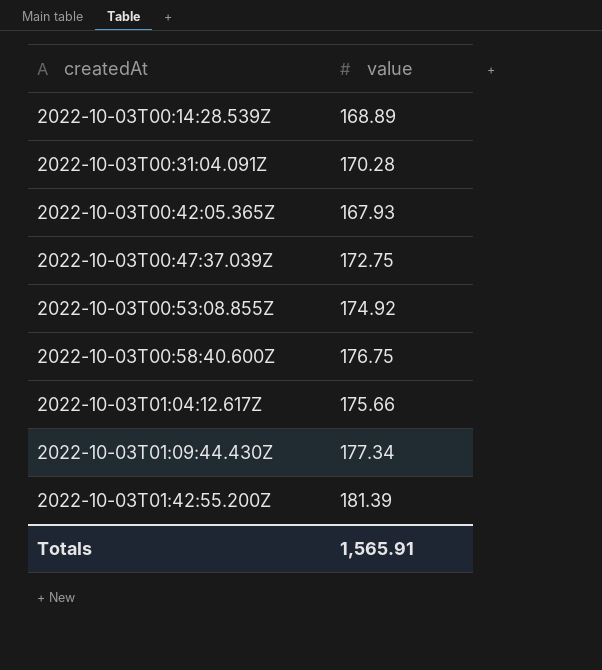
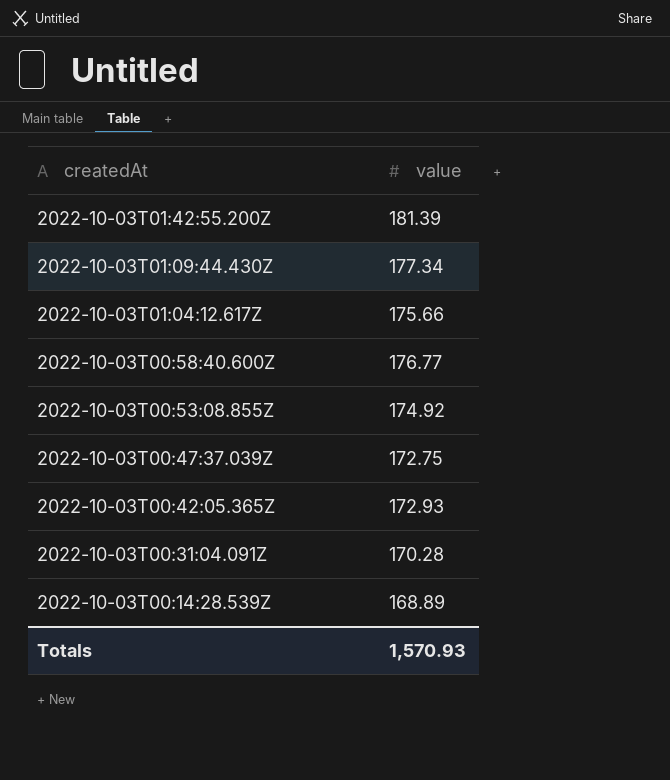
row order: createdAt ascending -> createdAt descending
2022-10-03T00:58:40.600Z | value: 176.75 -> 176.77
2022-10-03T00:42:05.365Z | value: 167.93 -> 172.93
Totals | value: 1,565.91 -> 1,570.93

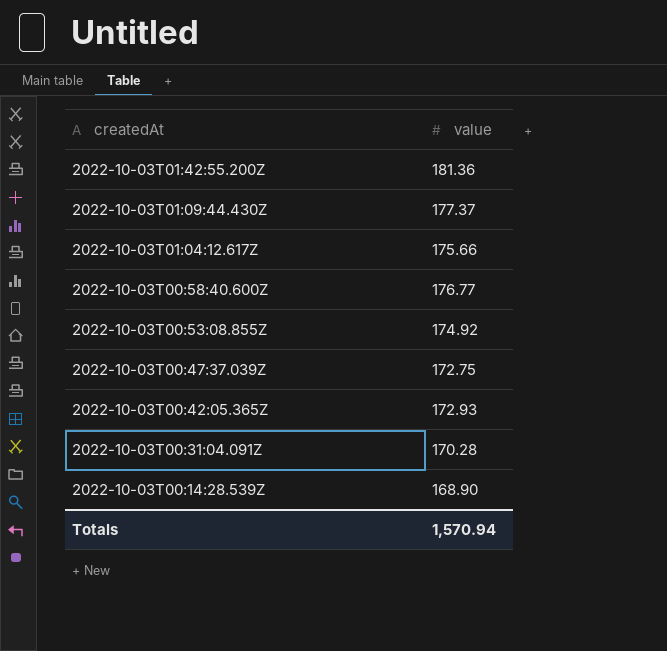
2022-10-03T01:42:55.200Z | value: 181.39 -> 181.36
2022-10-03T01:09:44.430Z | value: 177.34 -> 177.37
2022-10-03T00:14:28.539Z | value: 168.89 -> 168.90
Totals | value: 1,570.93 -> 1,570.94

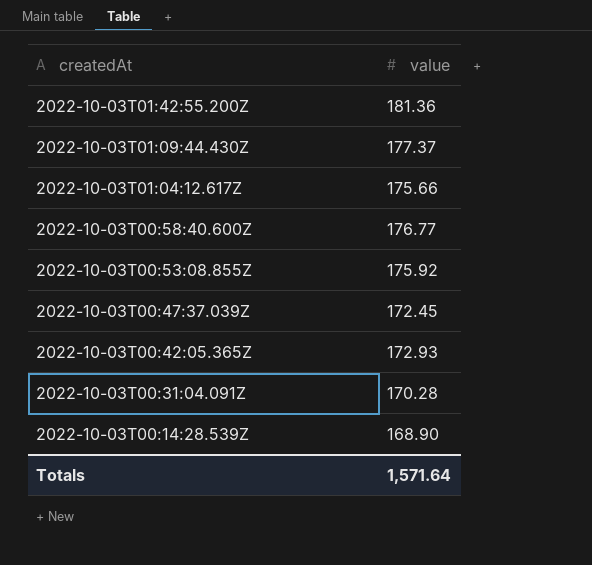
2022-10-03T00:53:08.855Z | value: 174.92 -> 175.92
2022-10-03T00:47:37.039Z | value: 172.75 -> 172.45
Totals | value: 1,570.94 -> 1,571.64

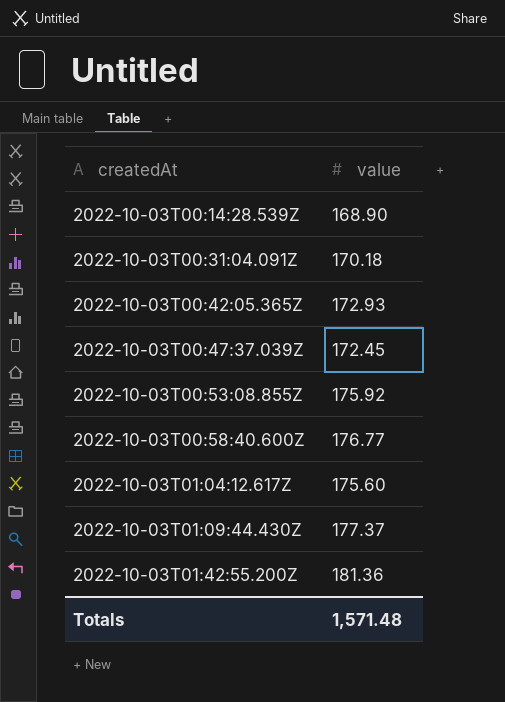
row order: createdAt descending -> createdAt ascending
2022-10-03T00:31:04.091Z | value: 170.28 -> 170.18
2022-10-03T01:04:12.617Z | value: 175.66 -> 175.60
Totals | value: 1,571.64 -> 1,571.48

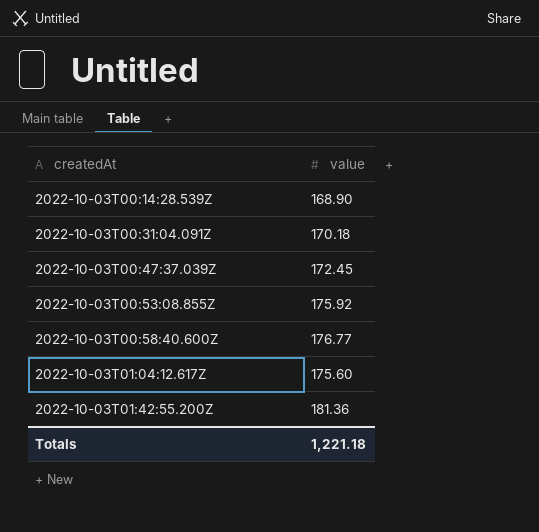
row 2022-10-03T00:42:05.365Z: 172.93 -> none
row 2022-10-03T01:09:44.430Z: 177.37 -> none
Totals | value: 1,571.48 -> 1,221.18

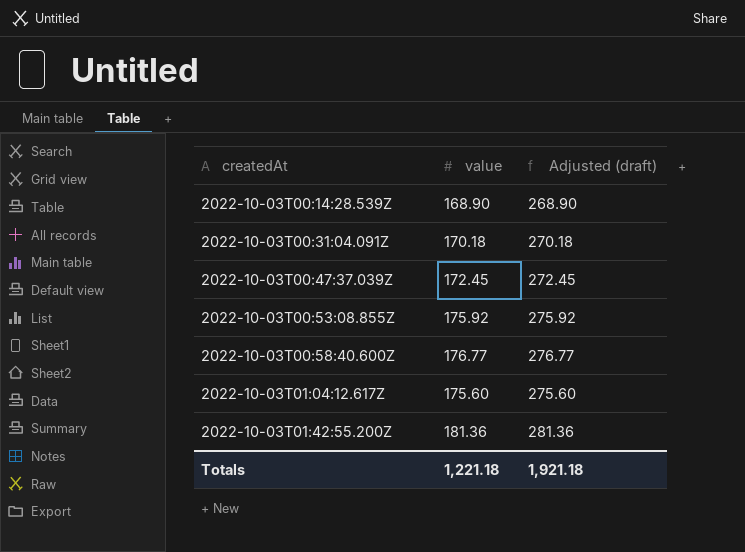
column Adjusted (draft) | formula: none -> [value] + 100

